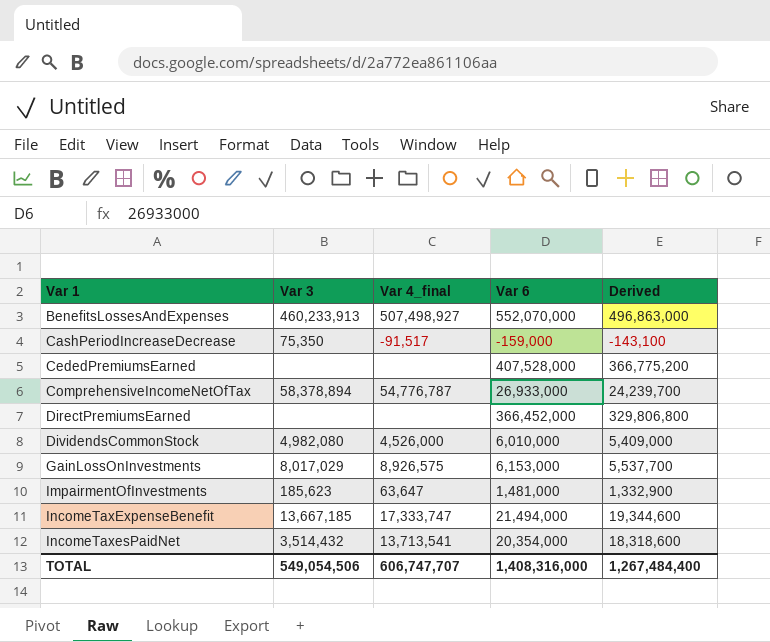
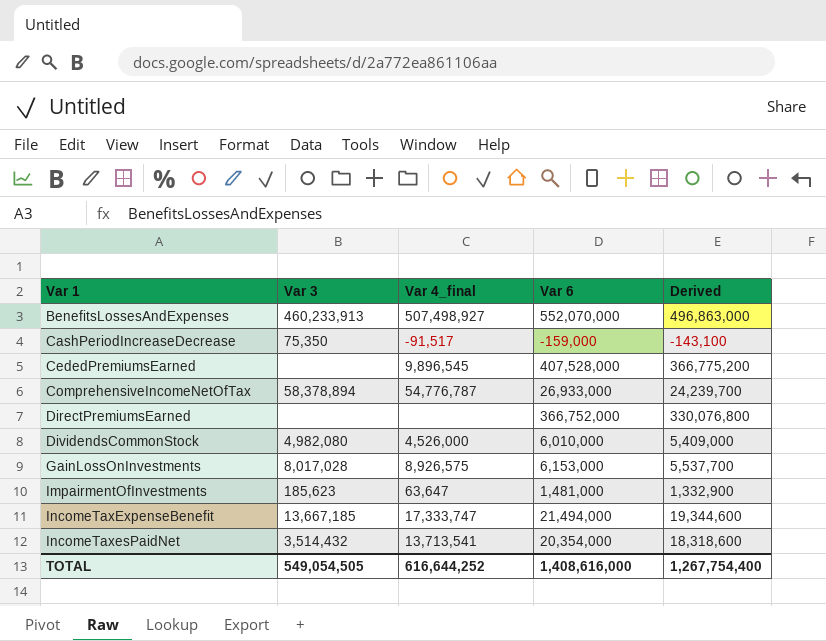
CededPremiumsEarned | Var 4_final: none -> 9,896,545
DirectPremiumsEarned | Var 6: 366,452,000 -> 366,752,000
DirectPremiumsEarned | Derived: 329,806,800 -> 330,076,800
GainLossOnInvestments | Var 3: 8,017,029 -> 8,017,028
TOTAL | Var 3: 549,054,506 -> 549,054,505
TOTAL | Var 4_final: 606,747,707 -> 616,644,252
TOTAL | Var 6: 1,408,316,000 -> 1,408,616,000
TOTAL | Derived: 1,267,484,400 -> 1,267,754,400

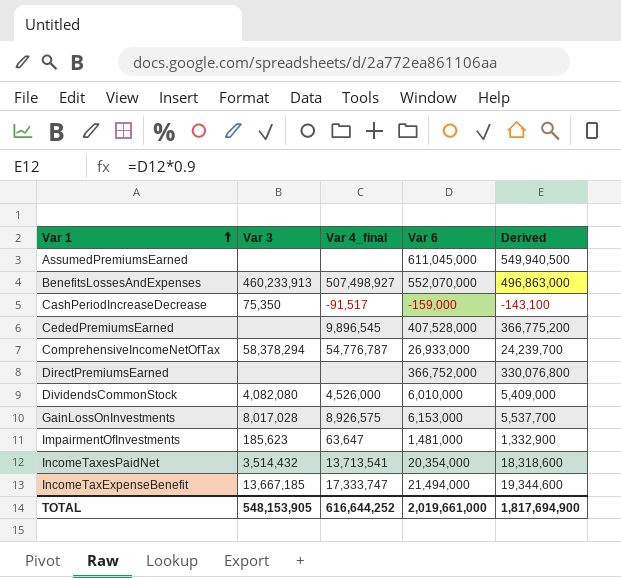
row order: none -> Var 1 ascending
row AssumedPremiumsEarned: none -> none | none | 611,045,000 | 549,940,500
ComprehensiveIncomeNetOfTax | Var 3: 58,378,894 -> 58,378,294
DividendsCommonStock | Var 3: 4,982,080 -> 4,082,080
TOTAL | Var 3: 549,054,505 -> 548,153,905
TOTAL | Var 6: 1,408,616,000 -> 2,019,661,000
TOTAL | Derived: 1,267,754,400 -> 1,817,694,900

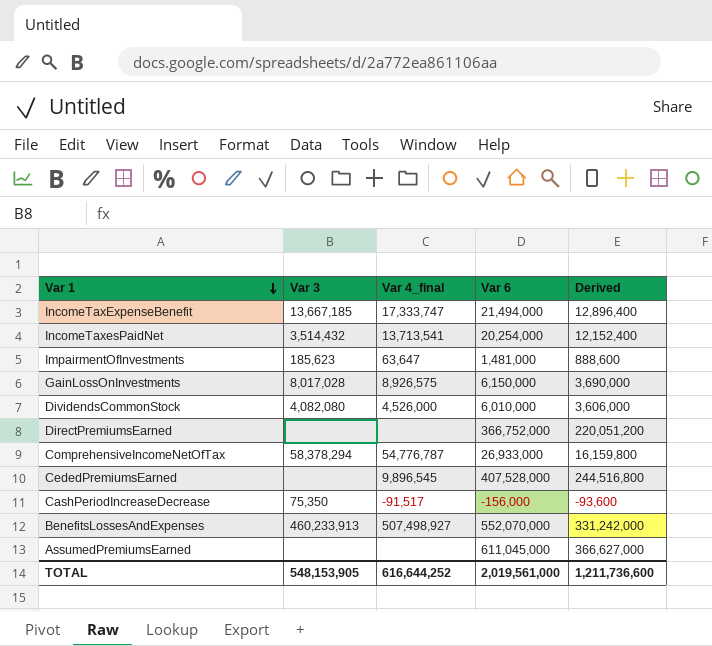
row order: Var 1 ascending -> Var 1 descending
column Derived | formula: [Var 6] * 0.9 -> [Var 6] * 0.6
IncomeTaxesPaidNet | Var 6: 20,354,000 -> 20,254,000
GainLossOnInvestments | Var 6: 6,153,000 -> 6,150,000
CashPeriodIncreaseDecrease | Var 6: -159,000 -> -156,000
TOTAL | Var 6: 2,019,661,000 -> 2,019,561,000
TOTAL | Derived: 1,817,694,900 -> 1,211,736,600

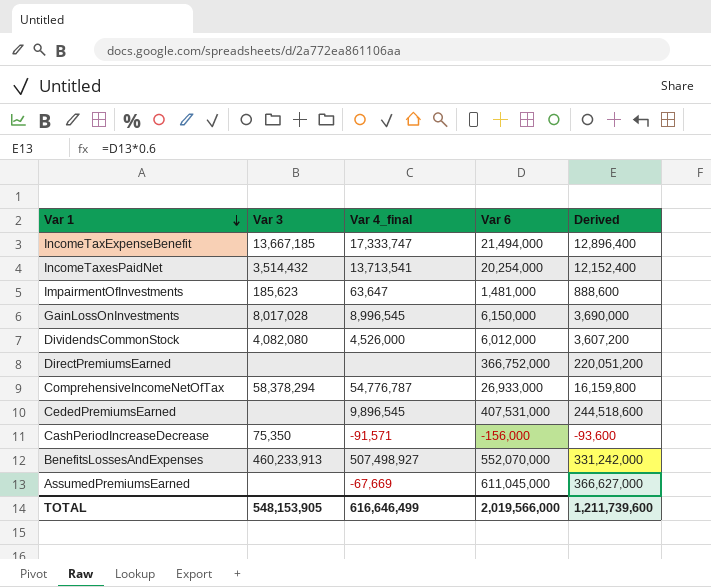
GainLossOnInvestments | Var 4_final: 8,926,575 -> 8,996,545
DividendsCommonStock | Var 6: 6,010,000 -> 6,012,000
DividendsCommonStock | Derived: 3,606,000 -> 3,607,200
CededPremiumsEarned | Var 6: 407,528,000 -> 407,531,000
CededPremiumsEarned | Derived: 244,516,800 -> 244,518,600
CashPeriodIncreaseDecrease | Var 4_final: -91,517 -> -91,571
AssumedPremiumsEarned | Var 4_final: none -> -67,669
TOTAL | Var 4_final: 616,644,252 -> 616,646,499
TOTAL | Var 6: 2,019,561,000 -> 2,019,566,000
TOTAL | Derived: 1,211,736,600 -> 1,211,739,600

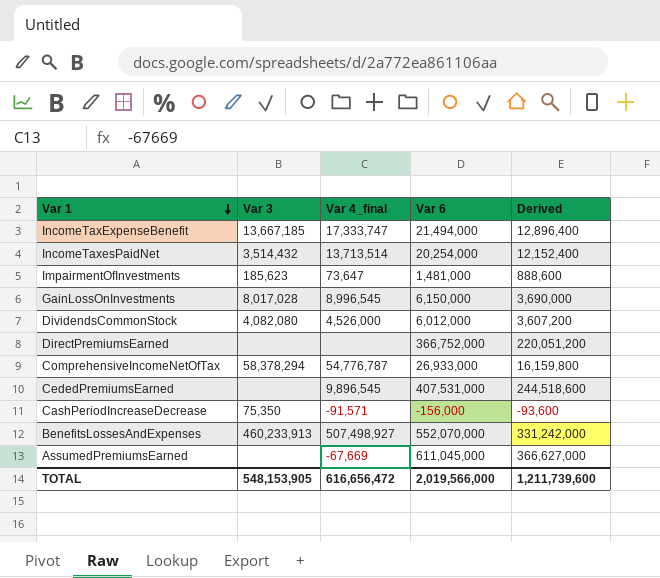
IncomeTaxesPaidNet | Var 4_final: 13,713,541 -> 13,713,514
ImpairmentOfInvestments | Var 4_final: 63,647 -> 73,647
TOTAL | Var 4_final: 616,646,499 -> 616,656,472

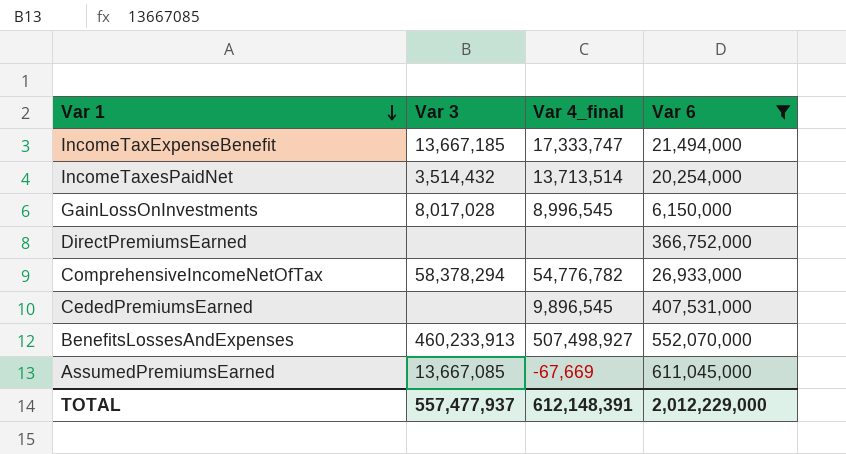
filter: none -> Var 6 >= 6,150,000
column Derived | formula: [Var 6] * 0.6 -> none
ComprehensiveIncomeNetOfTax | Var 4_final: 54,776,787 -> 54,776,782
AssumedPremiumsEarned | Var 3: none -> 13,667,085
TOTAL | Var 3: 548,153,905 -> 557,477,937
TOTAL | Var 4_final: 616,656,472 -> 612,148,391
TOTAL | Var 6: 2,019,566,000 -> 2,012,229,000

